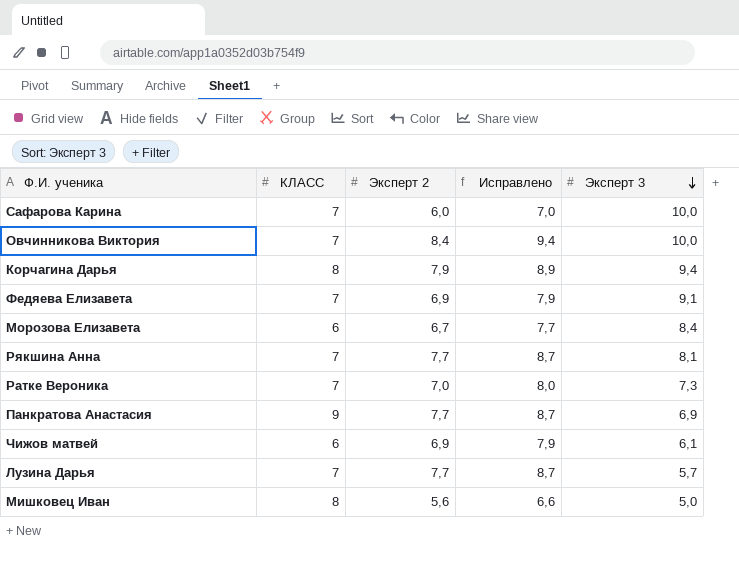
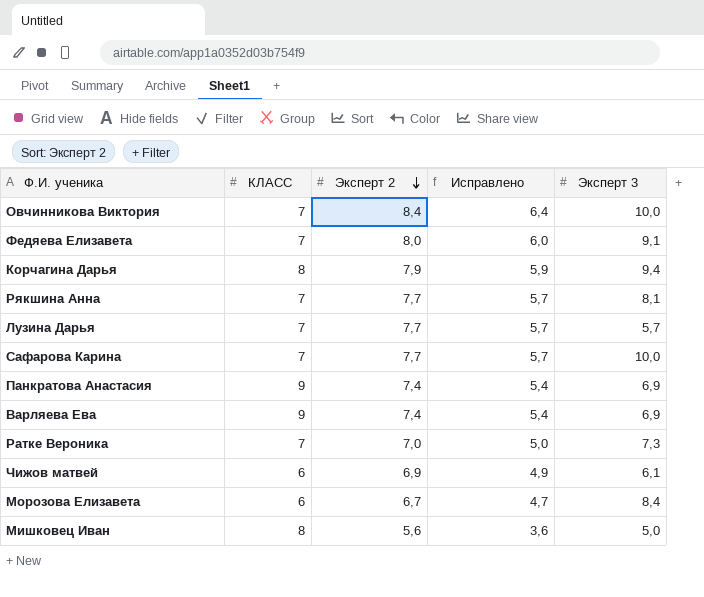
row order: Эксперт 3 descending -> Эксперт 2 descending
column Исправлено | formula: [Эксперт 2] + 1 -> [Эксперт 2] - 2
Федяева Елизавета | Эксперт 2: 6,9 -> 8,0
Сафарова Карина | Эксперт 2: 6,0 -> 7,7
Панкратова Анастасия | Эксперт 2: 7,7 -> 7,4
row Варляева Ева: none -> 9 | 7,4 | 5,4 | 6,9

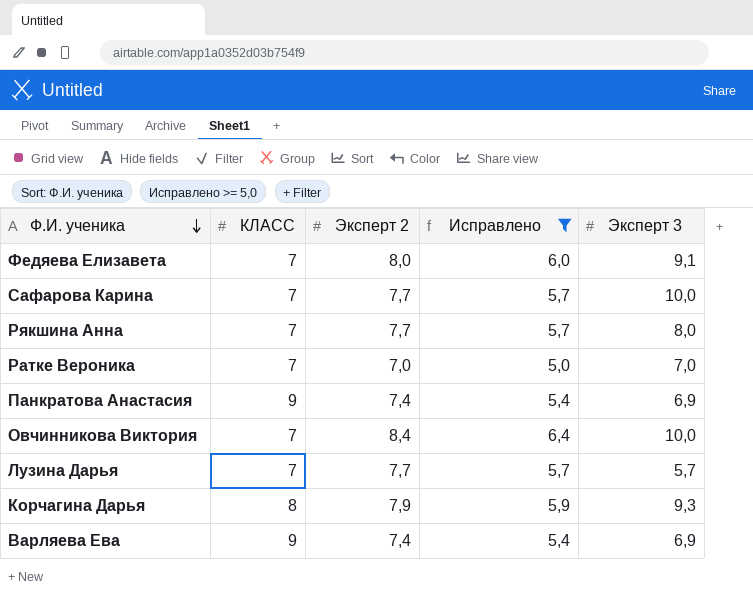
filter: none -> Исправлено >= 5,0
row order: Эксперт 2 descending -> Ф.И. ученика descending
Рякшина Анна | Эксперт 3: 8,1 -> 8,0
Ратке Вероника | Эксперт 3: 7,3 -> 7,0
Корчагина Дарья | Эксперт 3: 9,4 -> 9,3

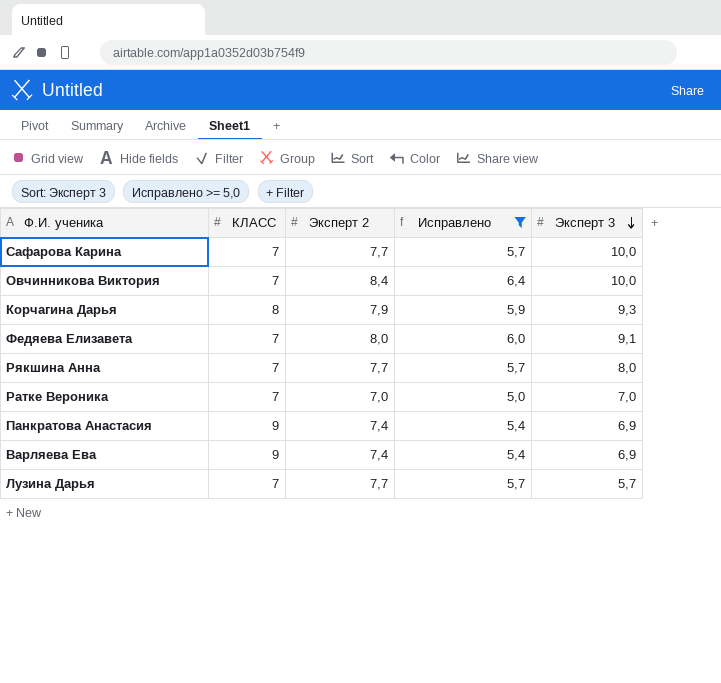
row order: Ф.И. ученика descending -> Эксперт 3 descending

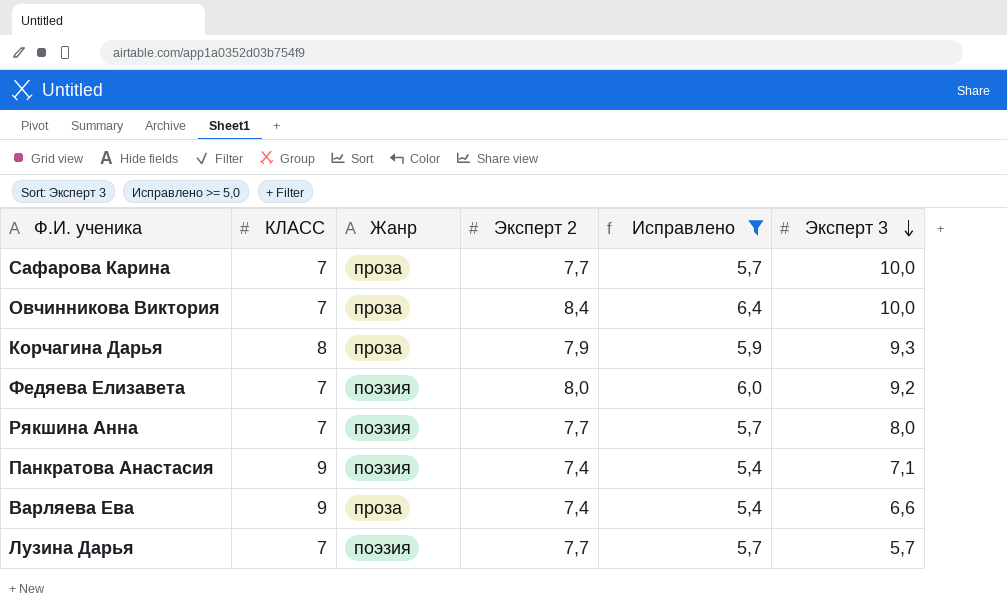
column Жанр | position: none -> 3
row Ратке Вероника: 7 | 7,0 | 5,0 | 7,0 -> none
Федяева Елизавета | Эксперт 3: 9,1 -> 9,2
Панкратова Анастасия | Эксперт 3: 6,9 -> 7,1
Варляева Ева | Эксперт 3: 6,9 -> 6,6

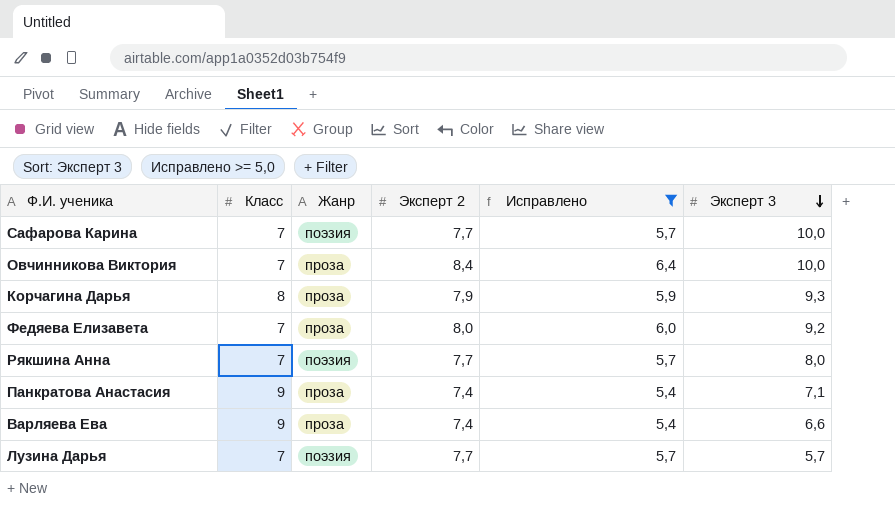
column name: КЛАСС -> Класс
Сафарова Карина | Жанр: проза -> поэзия
Федяева Елизавета | Жанр: поэзия -> проза
Панкратова Анастасия | Жанр: поэзия -> проза

